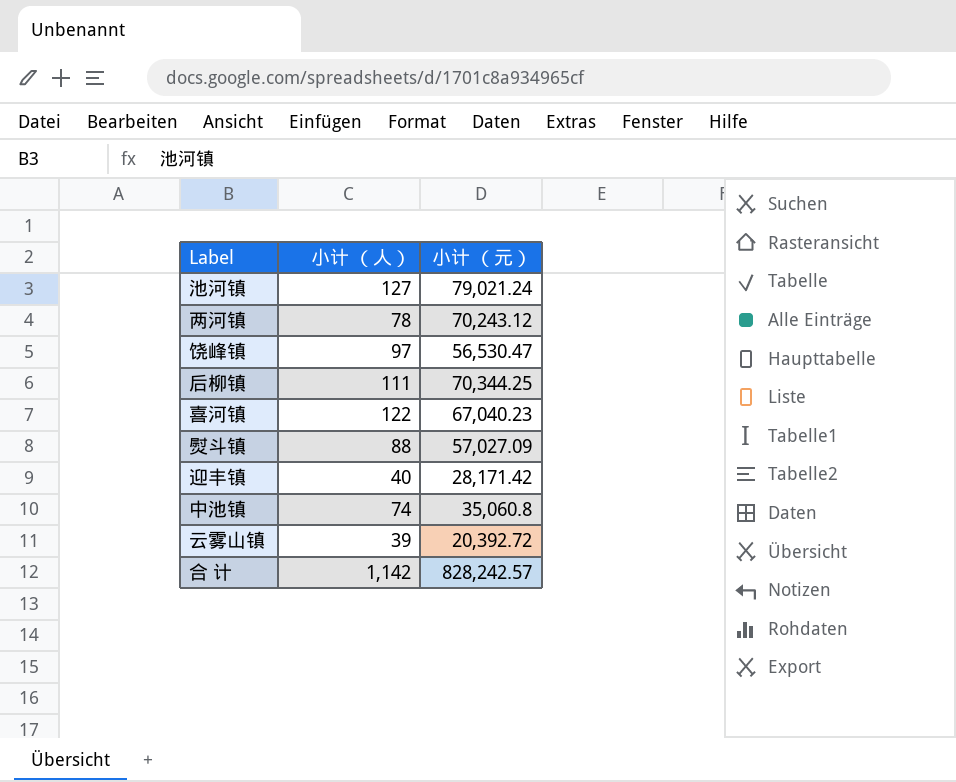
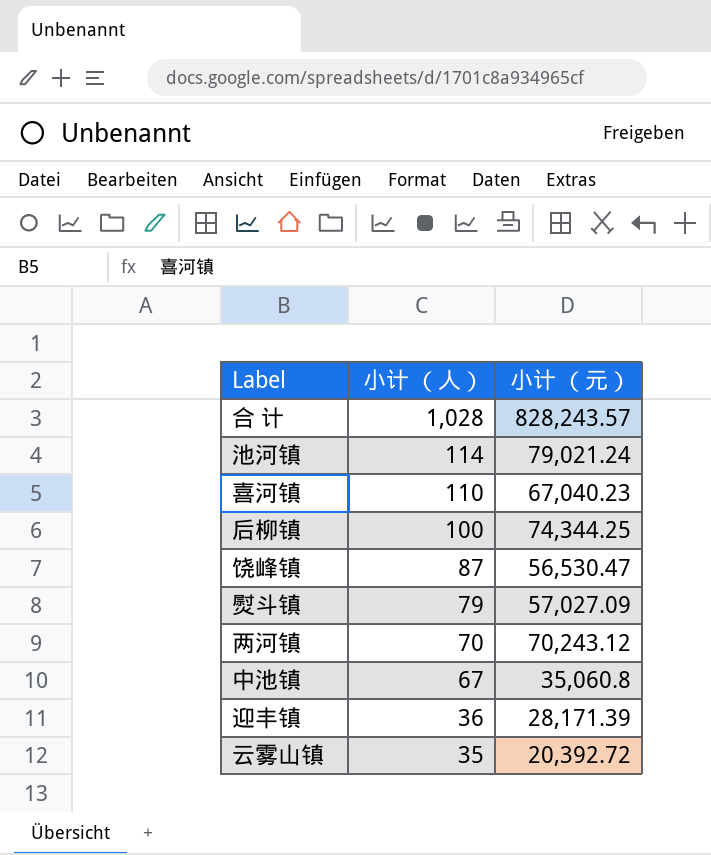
row order: none -> 小计 （人） descending
合 计 | 小计 （人）: 1,142 -> 1,028
合 计 | 小计 （元）: 828,242.57 -> 828,243.57
池河镇 | 小计 （人）: 127 -> 114
喜河镇 | 小计 （人）: 122 -> 110
后柳镇 | 小计 （人）: 111 -> 100
后柳镇 | 小计 （元）: 70,344.25 -> 74,344.25
饶峰镇 | 小计 （人）: 97 -> 87
熨斗镇 | 小计 （人）: 88 -> 79
两河镇 | 小计 （人）: 78 -> 70
中池镇 | 小计 （人）: 74 -> 67
迎丰镇 | 小计 （人）: 40 -> 36
迎丰镇 | 小计 （元）: 28,171.42 -> 28,171.39
云雾山镇 | 小计 （人）: 39 -> 35

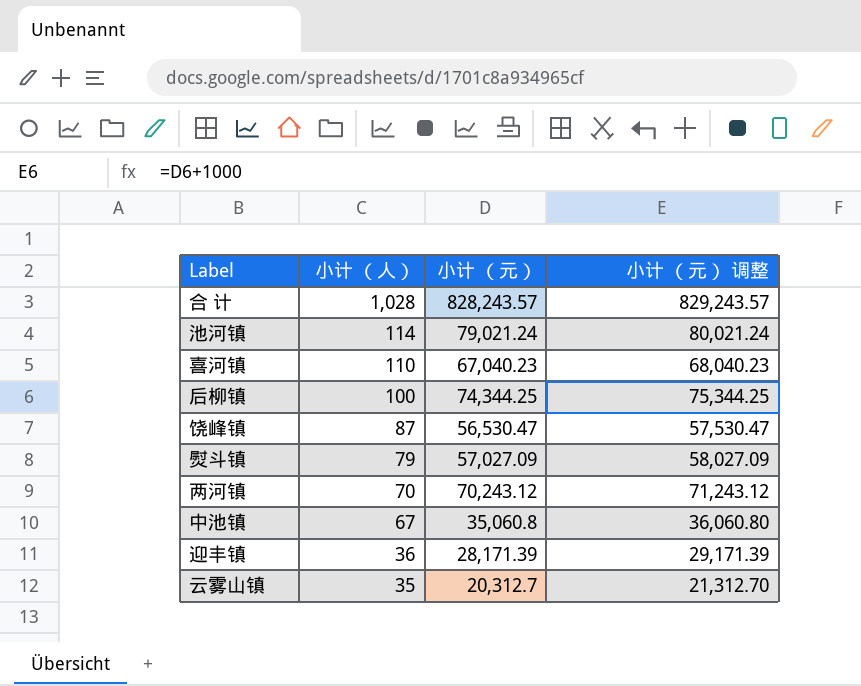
column 小计 （元） 调整 | formula: none -> [小计 （元）] + 1000
云雾山镇 | 小计 （元）: 20,392.72 -> 20,312.7

